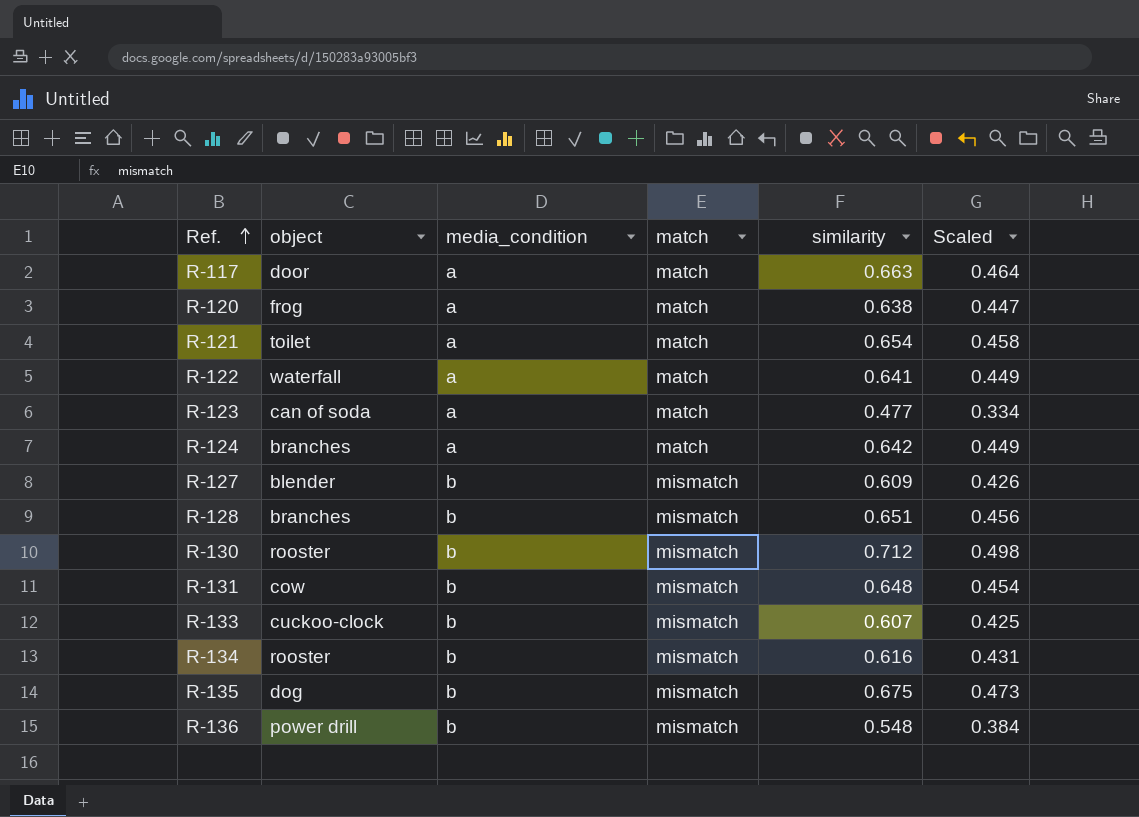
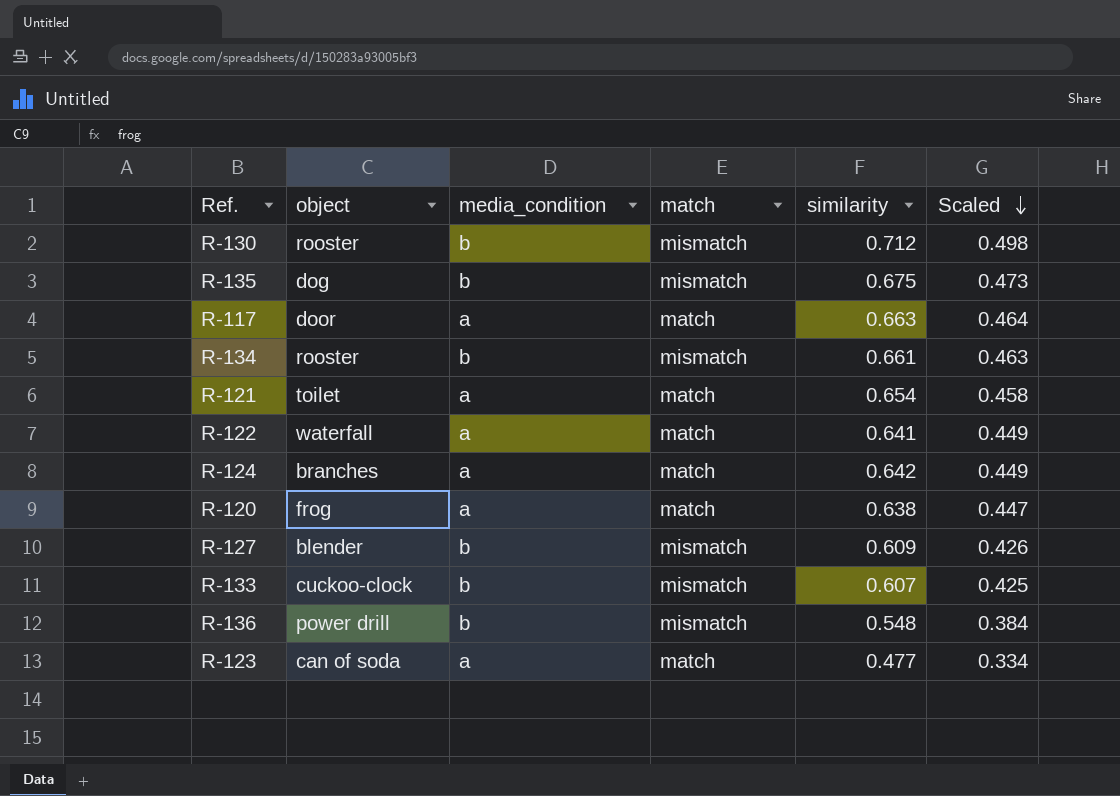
row order: Ref. ascending -> Scaled descending
row R-128: branches | b | mismatch | 0.651 | 0.456 -> none
row R-131: cow | b | mismatch | 0.648 | 0.454 -> none
R-134 | similarity: 0.616 -> 0.661
R-134 | Scaled: 0.431 -> 0.463

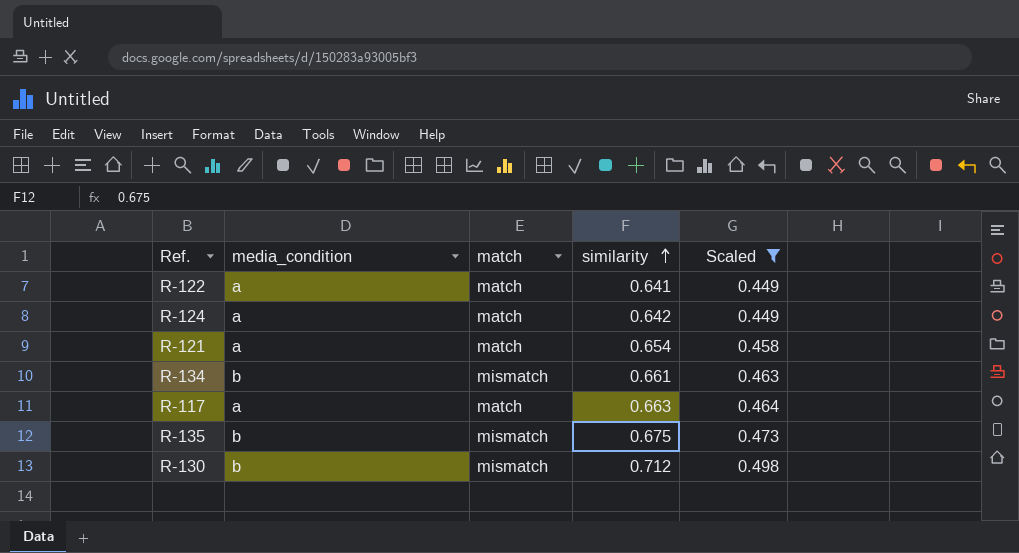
filter: none -> Scaled >= 0.449
row order: Scaled descending -> similarity ascending
column object | position: 2 -> none

